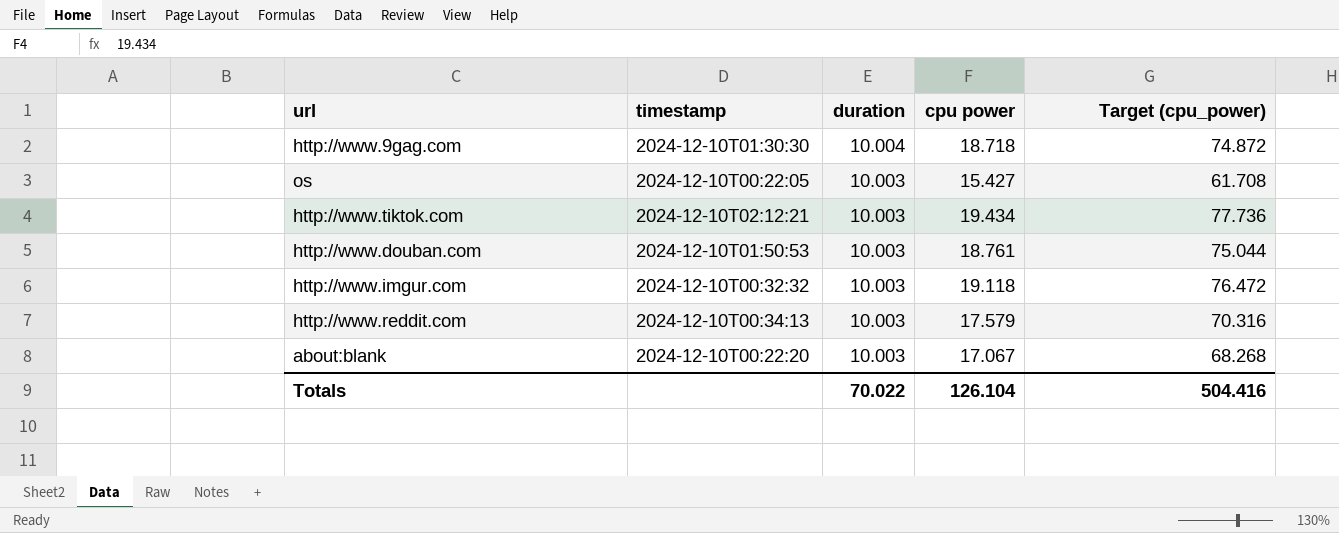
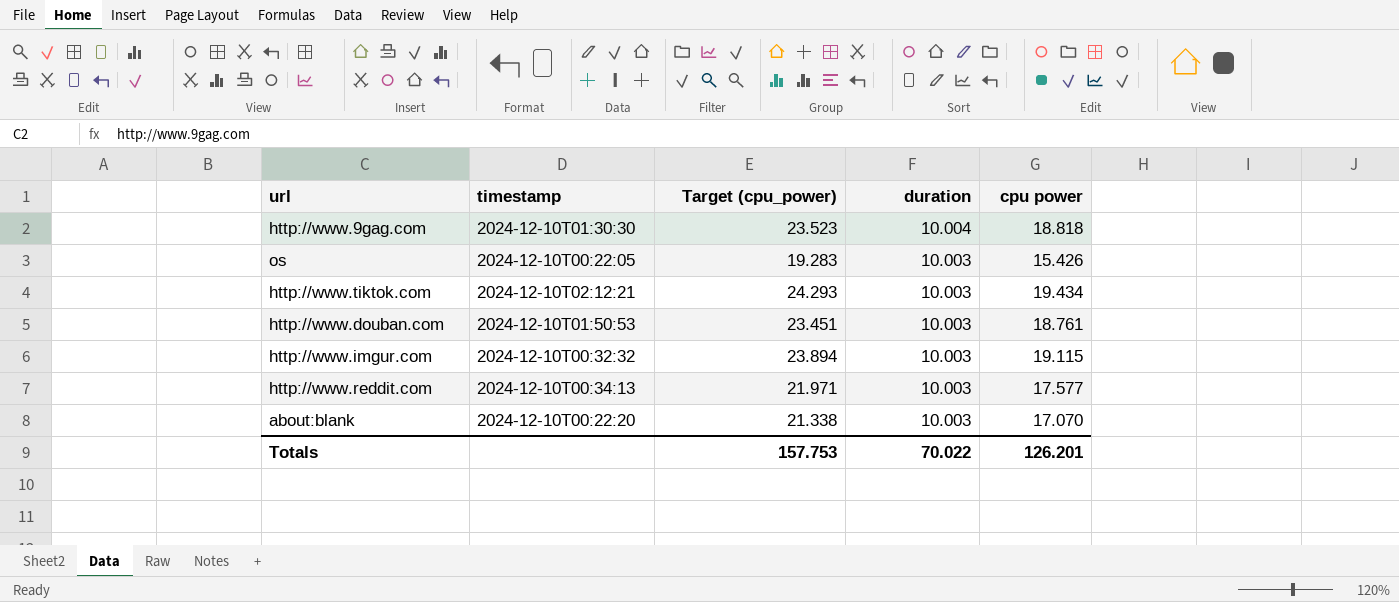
column Target (cpu_power) | formula: [cpu power] * 4 -> [cpu power] * 1.25
column Target (cpu_power) | position: 5 -> 3
http://www.9gag.com | cpu power: 18.718 -> 18.818
os | cpu power: 15.427 -> 15.426
http://www.imgur.com | cpu power: 19.118 -> 19.115
http://www.reddit.com | cpu power: 17.579 -> 17.577
about:blank | cpu power: 17.067 -> 17.070
Totals | Target (cpu_power): 504.416 -> 157.753
Totals | cpu power: 126.104 -> 126.201

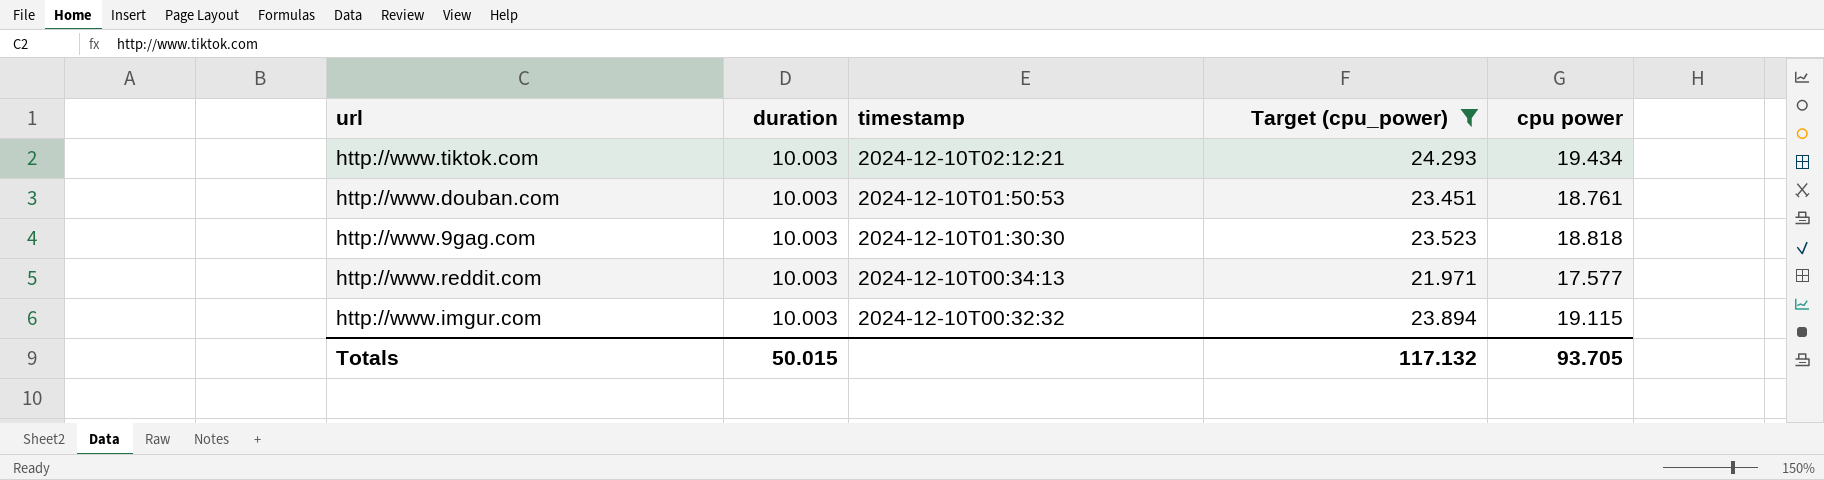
filter: none -> Target (cpu_power) >= 21.971
row order: duration descending -> timestamp descending
column duration | position: 4 -> 2
http://www.9gag.com | duration: 10.004 -> 10.003
Totals | duration: 70.022 -> 50.015
Totals | Target (cpu_power): 157.753 -> 117.132
Totals | cpu power: 126.201 -> 93.705

